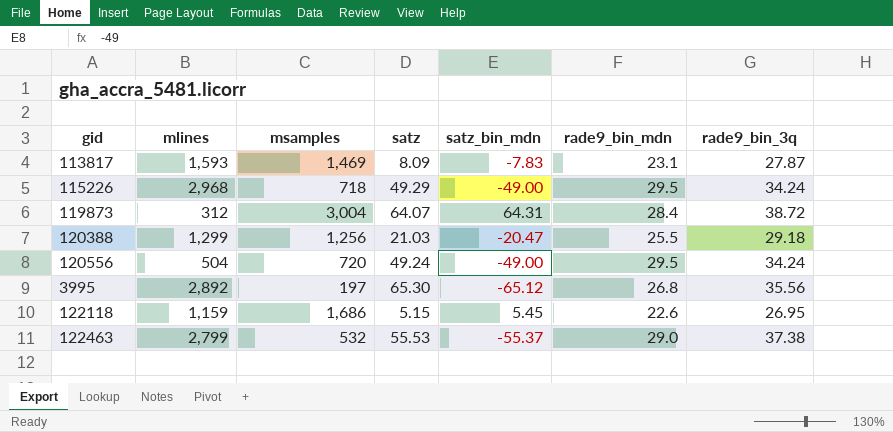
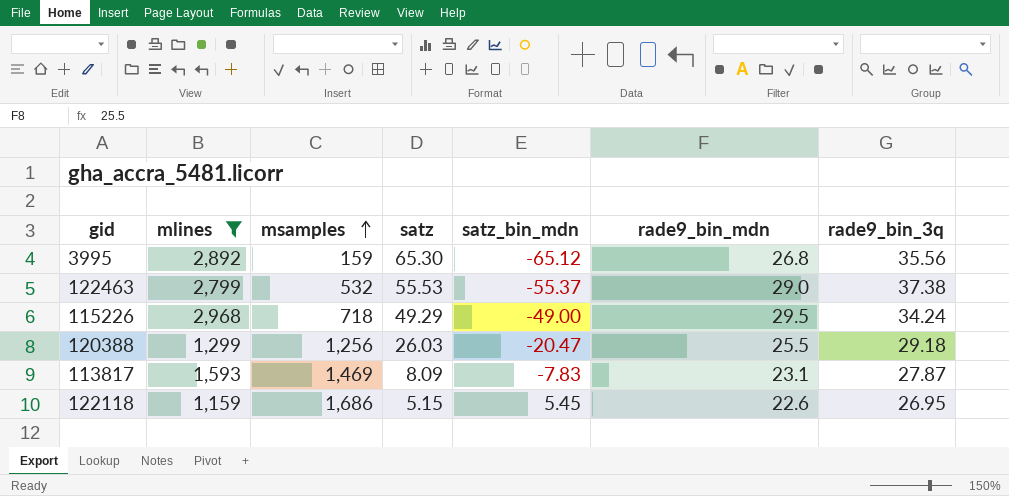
filter: none -> mlines >= 1,159
row order: none -> msamples ascending
3995 | msamples: 197 -> 159
120388 | satz: 21.03 -> 26.03

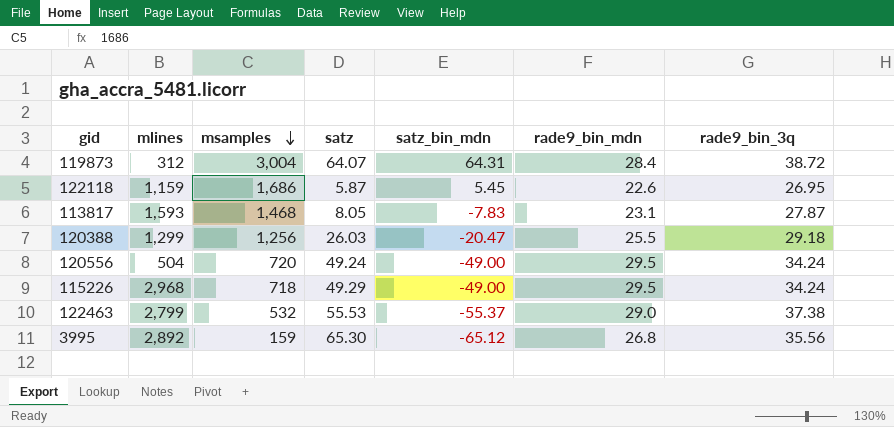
filter: mlines >= 1,159 -> none
row order: msamples ascending -> msamples descending
122118 | satz: 5.15 -> 5.87
113817 | msamples: 1,469 -> 1,468
113817 | satz: 8.09 -> 8.05

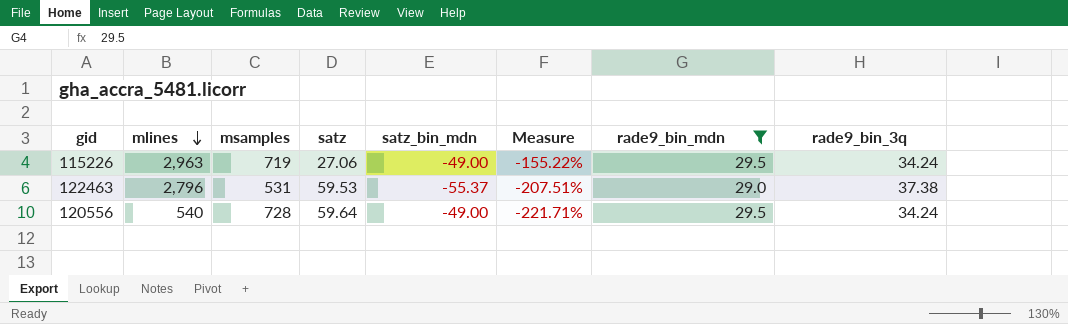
filter: none -> rade9_bin_mdn >= 29.0
row order: msamples descending -> mlines descending
column Measure | formula: none -> ([satz] - [satz_bin_mdn]) / [satz_bin_mdn]
115226 | mlines: 2,968 -> 2,963
115226 | msamples: 718 -> 719
115226 | satz: 49.29 -> 27.06
122463 | mlines: 2,799 -> 2,796
122463 | msamples: 532 -> 531
122463 | satz: 55.53 -> 59.53
120556 | mlines: 504 -> 540
120556 | msamples: 720 -> 728
120556 | satz: 49.24 -> 59.64

